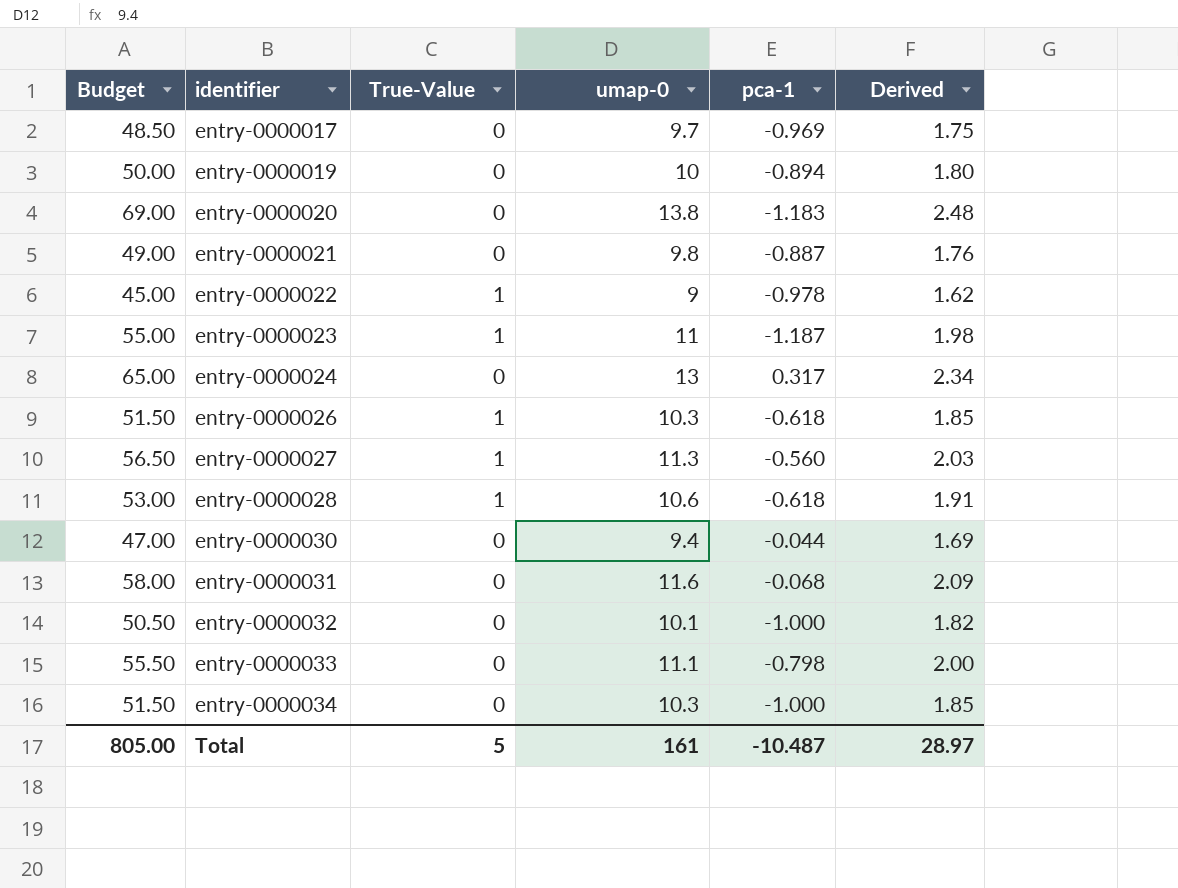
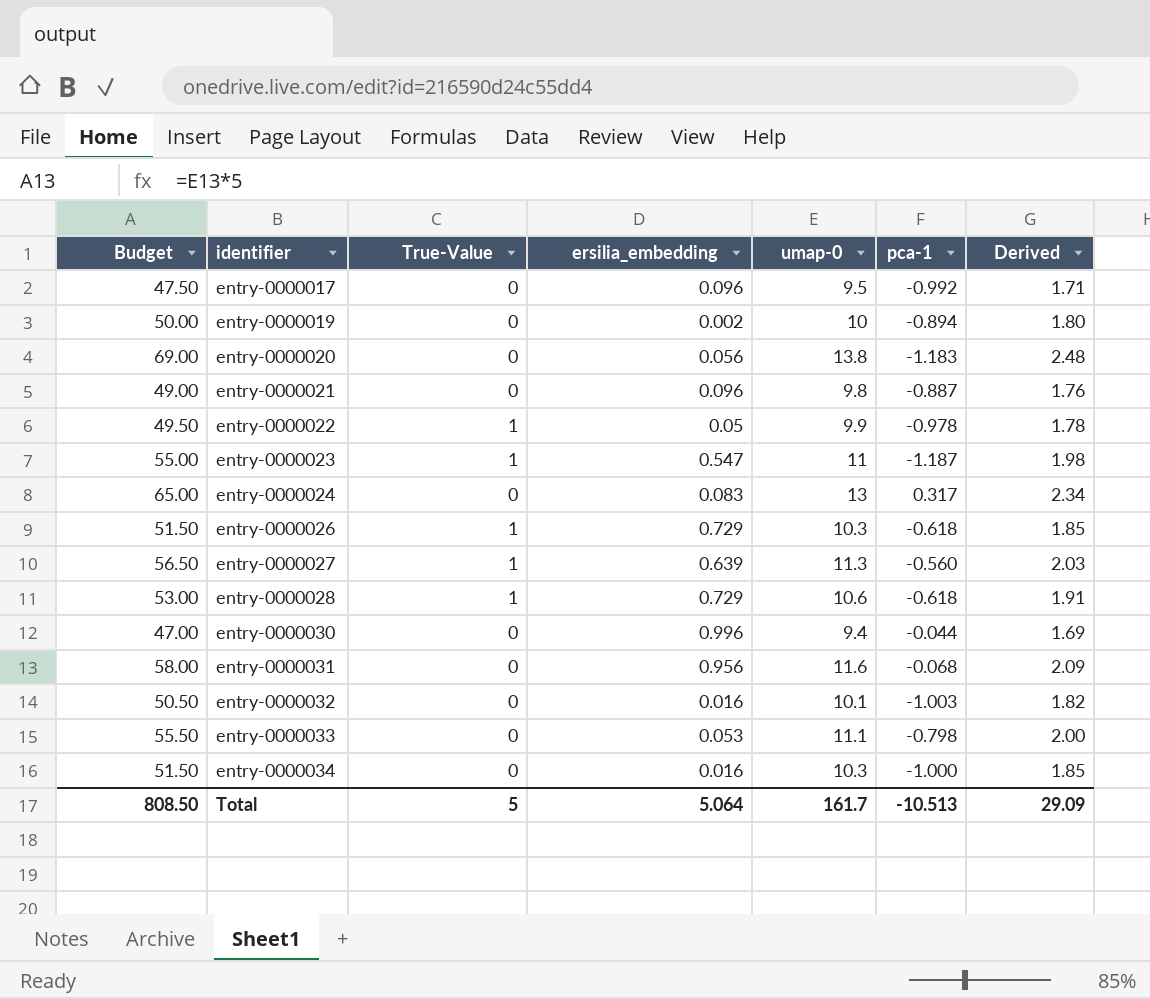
column ersilia_embedding | position: none -> 4
entry-0000017 | Budget: 48.50 -> 47.50
entry-0000017 | umap-0: 9.7 -> 9.5
entry-0000017 | pca-1: -0.969 -> -0.992
entry-0000017 | Derived: 1.75 -> 1.71
entry-0000022 | Budget: 45.00 -> 49.50
entry-0000022 | umap-0: 9 -> 9.9
entry-0000022 | Derived: 1.62 -> 1.78
entry-0000032 | pca-1: -1.000 -> -1.003
Total | Budget: 805.00 -> 808.50
Total | umap-0: 161 -> 161.7
Total | pca-1: -10.487 -> -10.513
Total | Derived: 28.97 -> 29.09

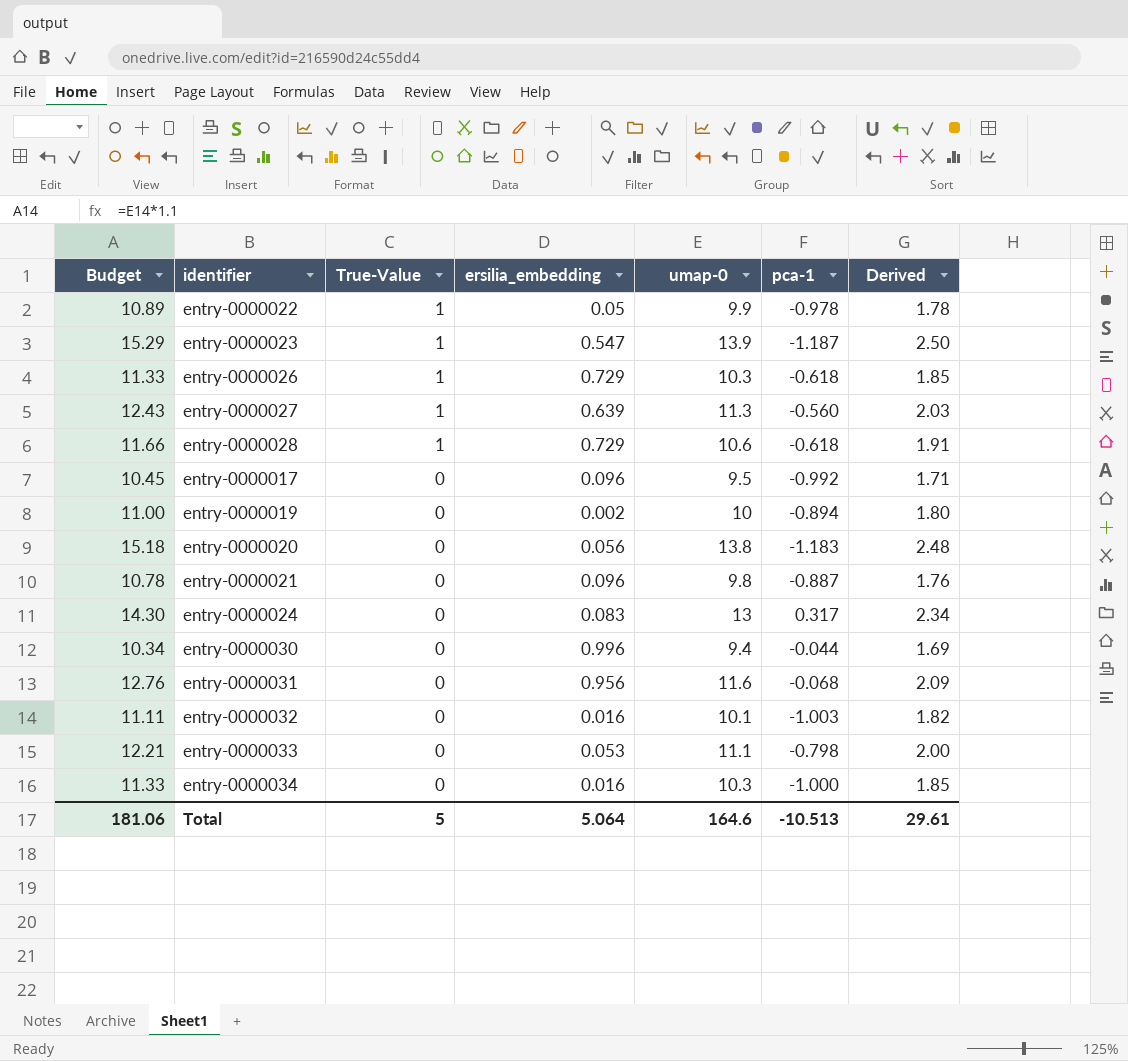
row order: identifier ascending -> True-Value descending
column Budget | formula: [umap-0] * 5 -> [umap-0] * 1.1
entry-0000023 | umap-0: 11 -> 13.9
entry-0000023 | Derived: 1.98 -> 2.50
Total | Budget: 808.50 -> 181.06
Total | umap-0: 161.7 -> 164.6
Total | Derived: 29.09 -> 29.61

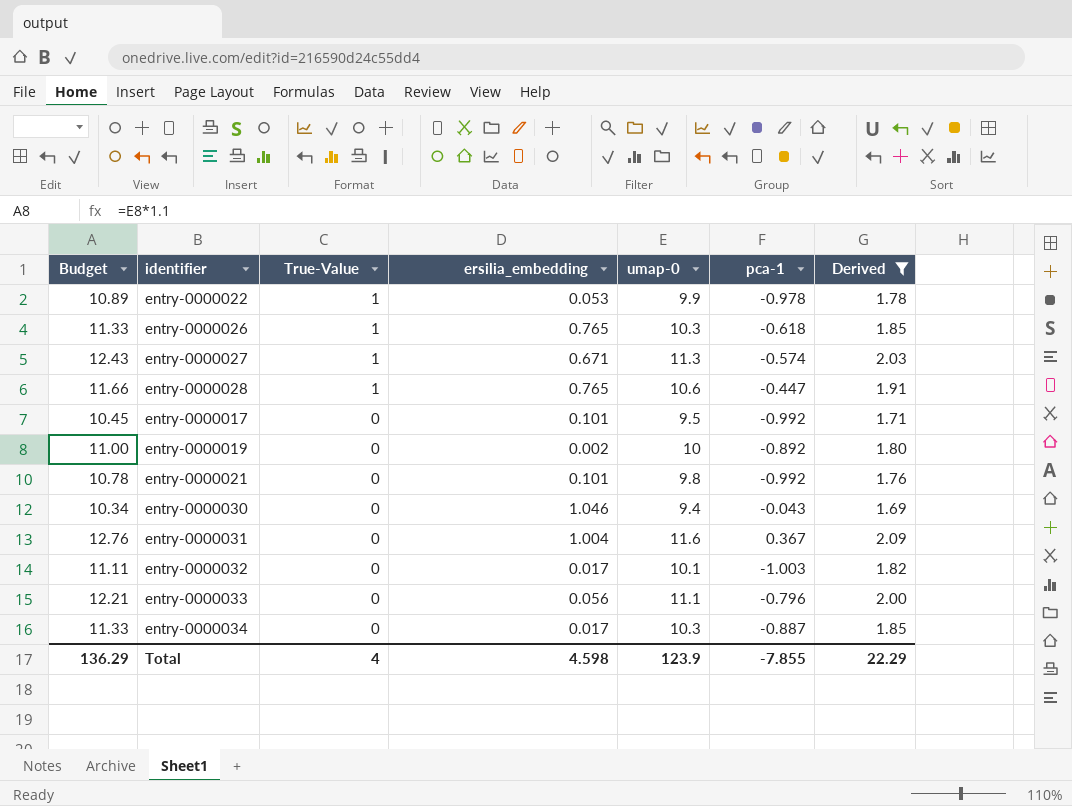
filter: none -> Derived <= 2.09
entry-0000022 | ersilia_embedding: 0.05 -> 0.053
entry-0000026 | ersilia_embedding: 0.729 -> 0.765
entry-0000027 | ersilia_embedding: 0.639 -> 0.671
entry-0000027 | pca-1: -0.560 -> -0.574
entry-0000028 | ersilia_embedding: 0.729 -> 0.765
entry-0000028 | pca-1: -0.618 -> -0.447
entry-0000017 | ersilia_embedding: 0.096 -> 0.101
entry-0000019 | pca-1: -0.894 -> -0.892
entry-0000021 | ersilia_embedding: 0.096 -> 0.101
entry-0000021 | pca-1: -0.887 -> -0.992
entry-0000030 | ersilia_embedding: 0.996 -> 1.046
entry-0000030 | pca-1: -0.044 -> -0.043
entry-0000031 | ersilia_embedding: 0.956 -> 1.004
entry-0000031 | pca-1: -0.068 -> 0.367
entry-0000032 | ersilia_embedding: 0.016 -> 0.017
entry-0000033 | ersilia_embedding: 0.053 -> 0.056
entry-0000033 | pca-1: -0.798 -> -0.796
entry-0000034 | ersilia_embedding: 0.016 -> 0.017
entry-0000034 | pca-1: -1.000 -> -0.887
Total | Budget: 181.06 -> 136.29
Total | True-Value: 5 -> 4
Total | ersilia_embedding: 5.064 -> 4.598
Total | umap-0: 164.6 -> 123.9
Total | pca-1: -10.513 -> -7.855
Total | Derived: 29.61 -> 22.29

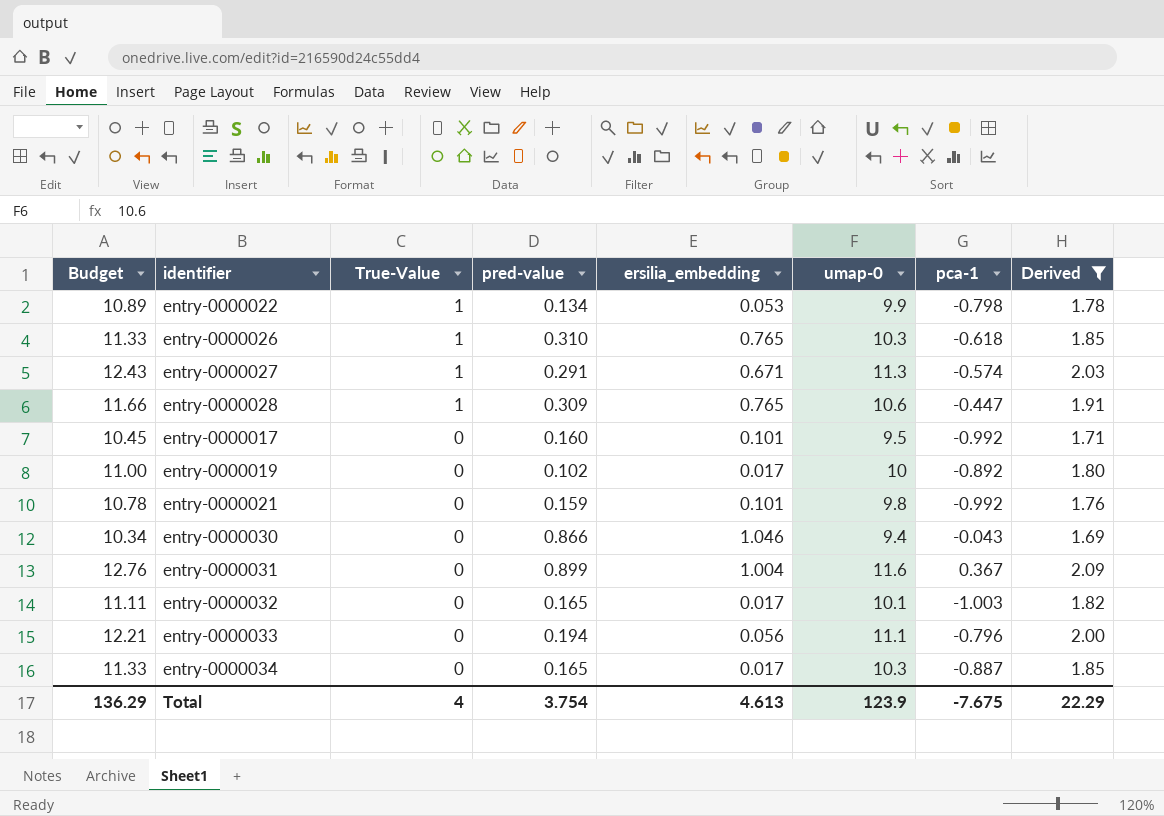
column pred-value | position: none -> 4
entry-0000022 | pca-1: -0.978 -> -0.798
entry-0000019 | ersilia_embedding: 0.002 -> 0.017
Total | ersilia_embedding: 4.598 -> 4.613
Total | pca-1: -7.855 -> -7.675

